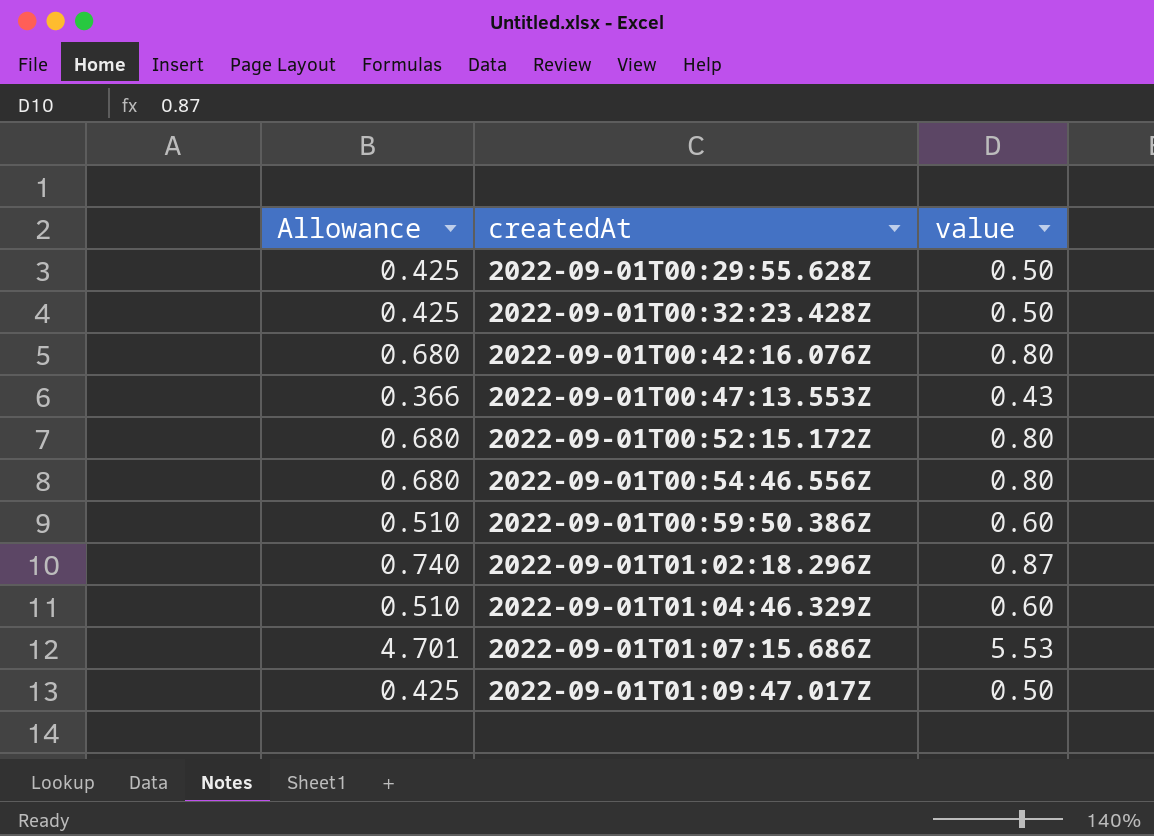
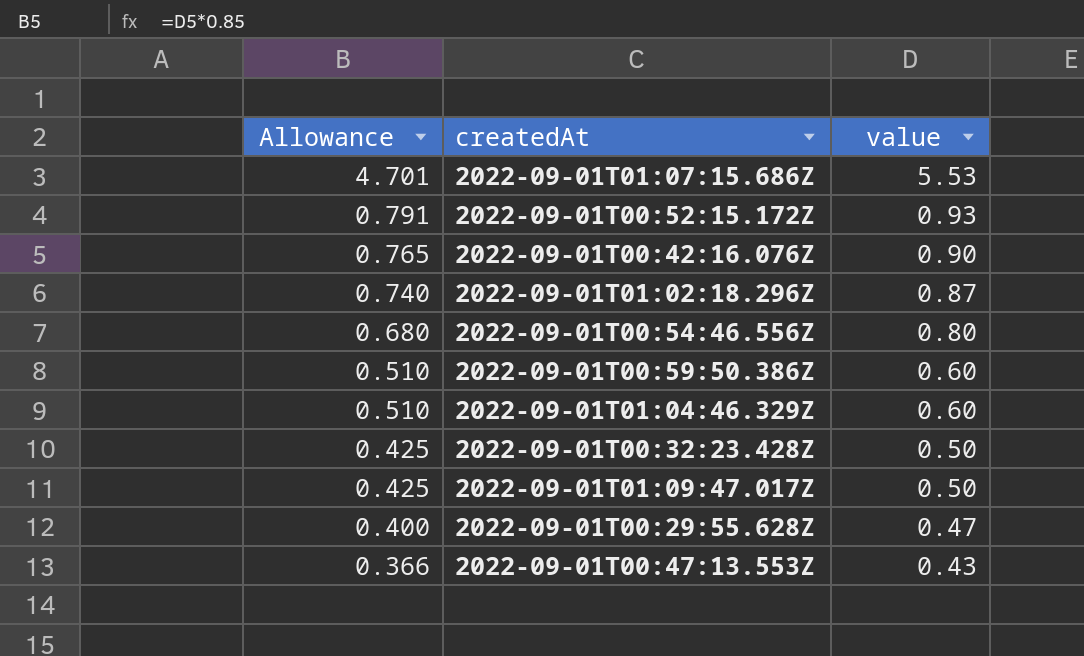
row order: createdAt ascending -> Allowance descending
2022-09-01T00:52:15.172Z | Allowance: 0.680 -> 0.791
2022-09-01T00:52:15.172Z | value: 0.80 -> 0.93
2022-09-01T00:42:16.076Z | Allowance: 0.680 -> 0.765
2022-09-01T00:42:16.076Z | value: 0.80 -> 0.90
2022-09-01T00:29:55.628Z | Allowance: 0.425 -> 0.400
2022-09-01T00:29:55.628Z | value: 0.50 -> 0.47

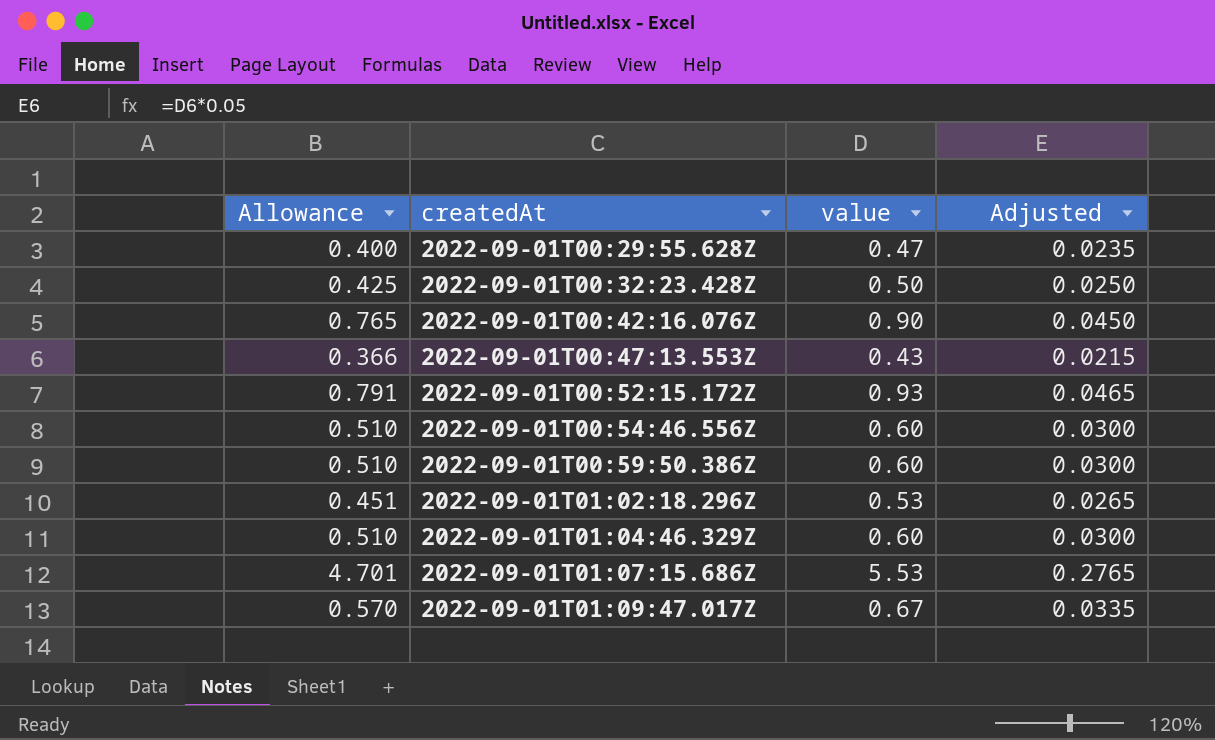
row order: Allowance descending -> createdAt ascending
column Adjusted | formula: none -> [value] * 0.05
2022-09-01T00:54:46.556Z | Allowance: 0.680 -> 0.510
2022-09-01T00:54:46.556Z | value: 0.80 -> 0.60
2022-09-01T01:02:18.296Z | Allowance: 0.740 -> 0.451
2022-09-01T01:02:18.296Z | value: 0.87 -> 0.53
2022-09-01T01:09:47.017Z | Allowance: 0.425 -> 0.570
2022-09-01T01:09:47.017Z | value: 0.50 -> 0.67

